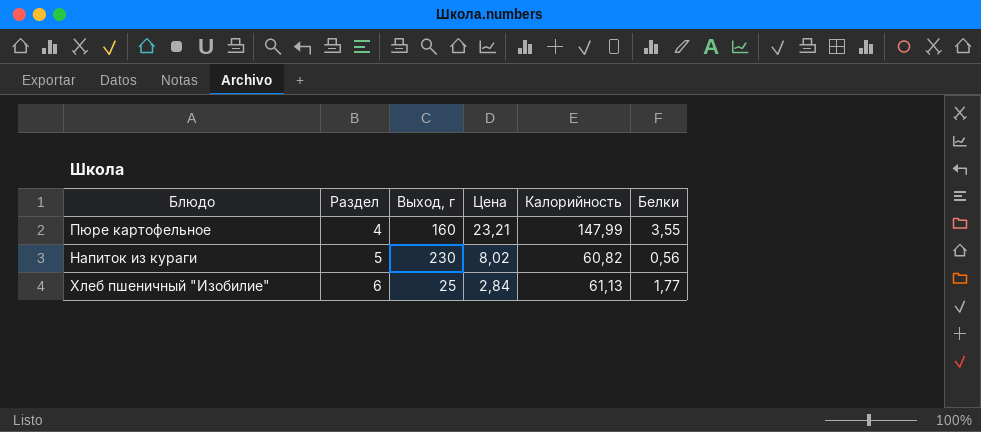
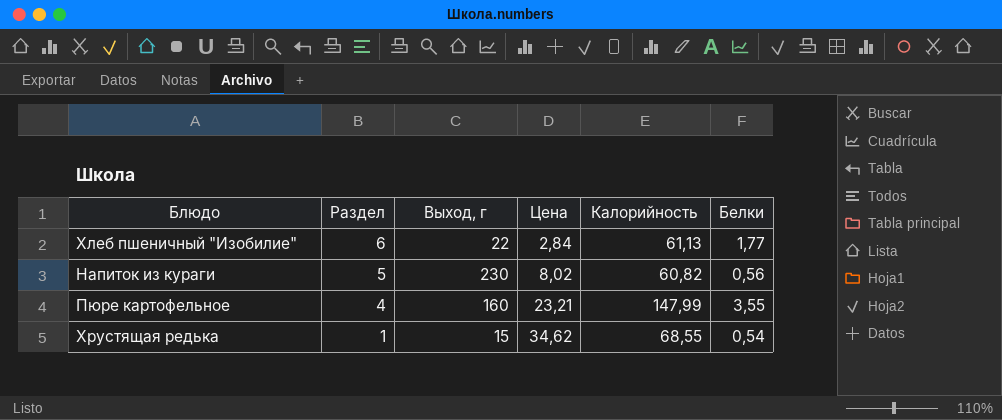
row order: Раздел ascending -> Раздел descending
Хлеб пшеничный "Изобилие" | Выход, г: 25 -> 22
row Хрустящая редька: none -> 1 | 15 | 34,62 | 68,55 | 0,54

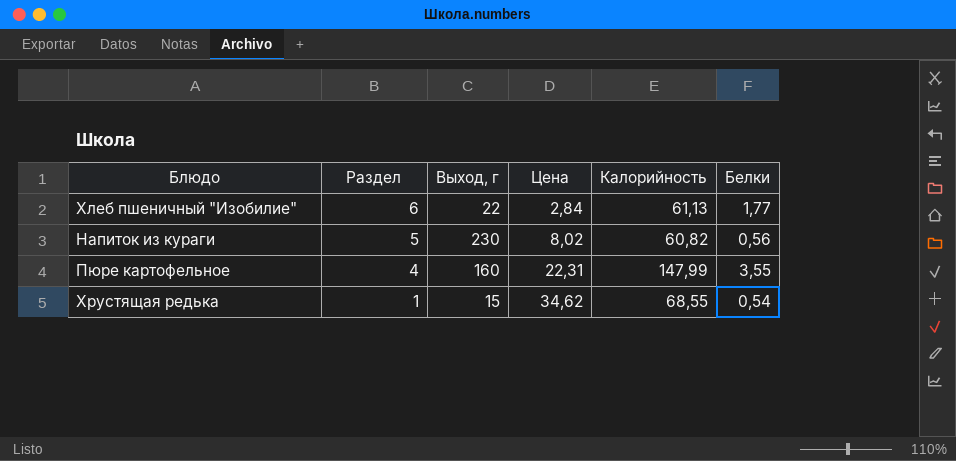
Пюре картофельное | Цена: 23,21 -> 22,31

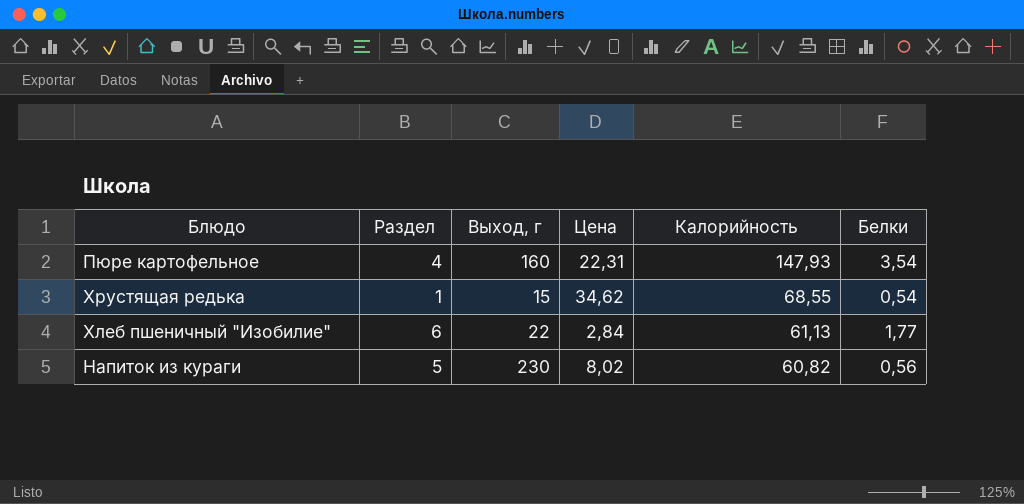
row order: Раздел descending -> Калорийность descending
Пюре картофельное | Калорийность: 147,99 -> 147,93
Пюре картофельное | Белки: 3,55 -> 3,54

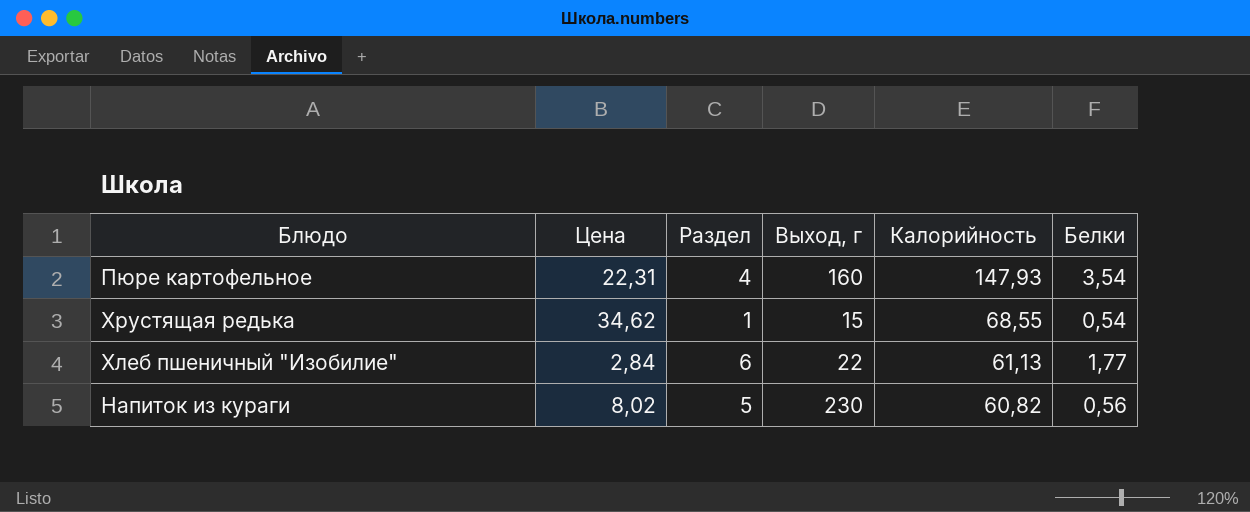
column Цена | position: 4 -> 2

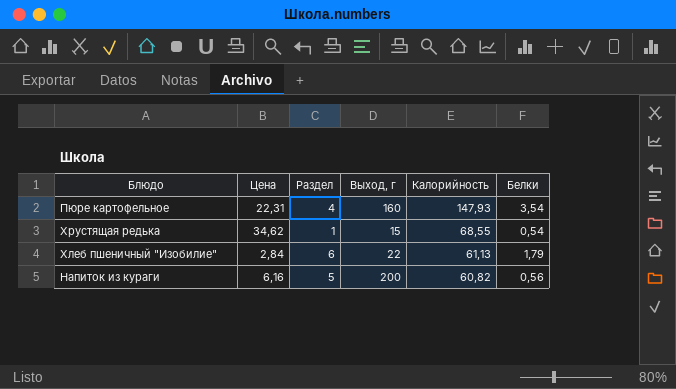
Хлеб пшеничный "Изобилие" | Белки: 1,77 -> 1,79
Напиток из кураги | Цена: 8,02 -> 6,16
Напиток из кураги | Выход, г: 230 -> 200

